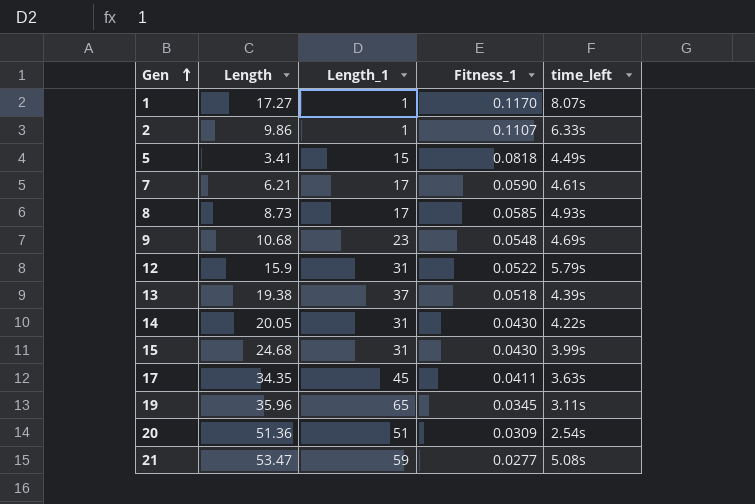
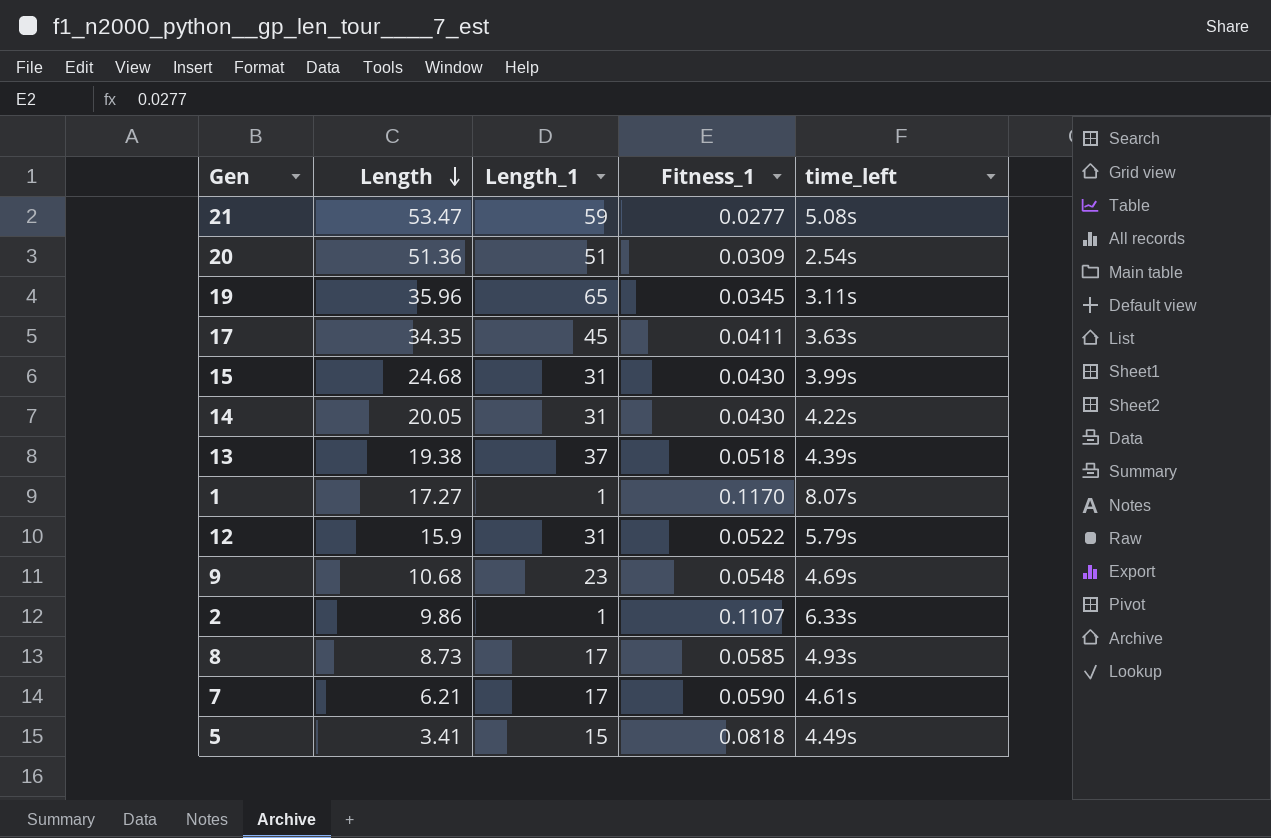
row order: Gen ascending -> Length descending

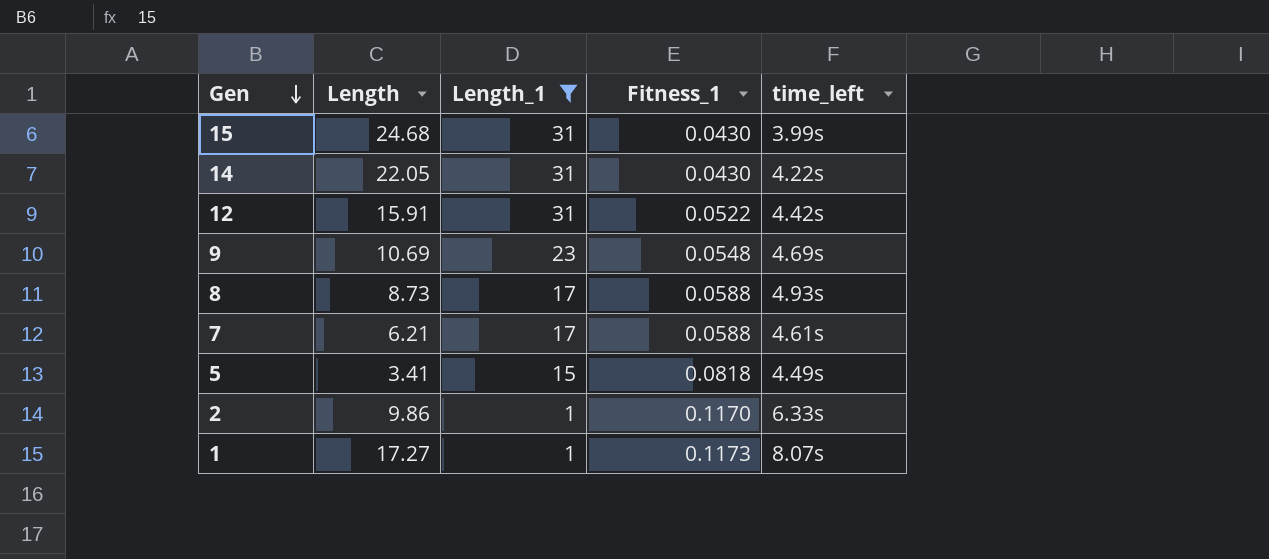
filter: none -> Length_1 <= 31
row order: Length descending -> Gen descending
14 | Length: 20.05 -> 22.05
12 | Length: 15.9 -> 15.91
12 | time_left: 5.79s -> 4.42s
9 | Length: 10.68 -> 10.69
8 | Fitness_1: 0.0585 -> 0.0588
7 | Fitness_1: 0.0590 -> 0.0588
2 | Fitness_1: 0.1107 -> 0.1170
1 | Fitness_1: 0.1170 -> 0.1173

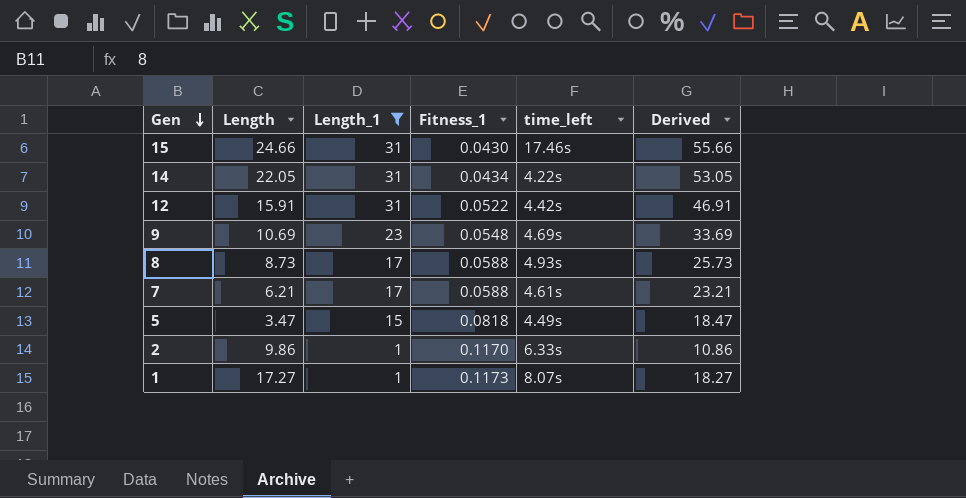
column Derived | formula: none -> [Length] + [Length_1]
15 | Length: 24.68 -> 24.66
15 | time_left: 3.99s -> 17.46s
14 | Fitness_1: 0.0430 -> 0.0434
5 | Length: 3.41 -> 3.47

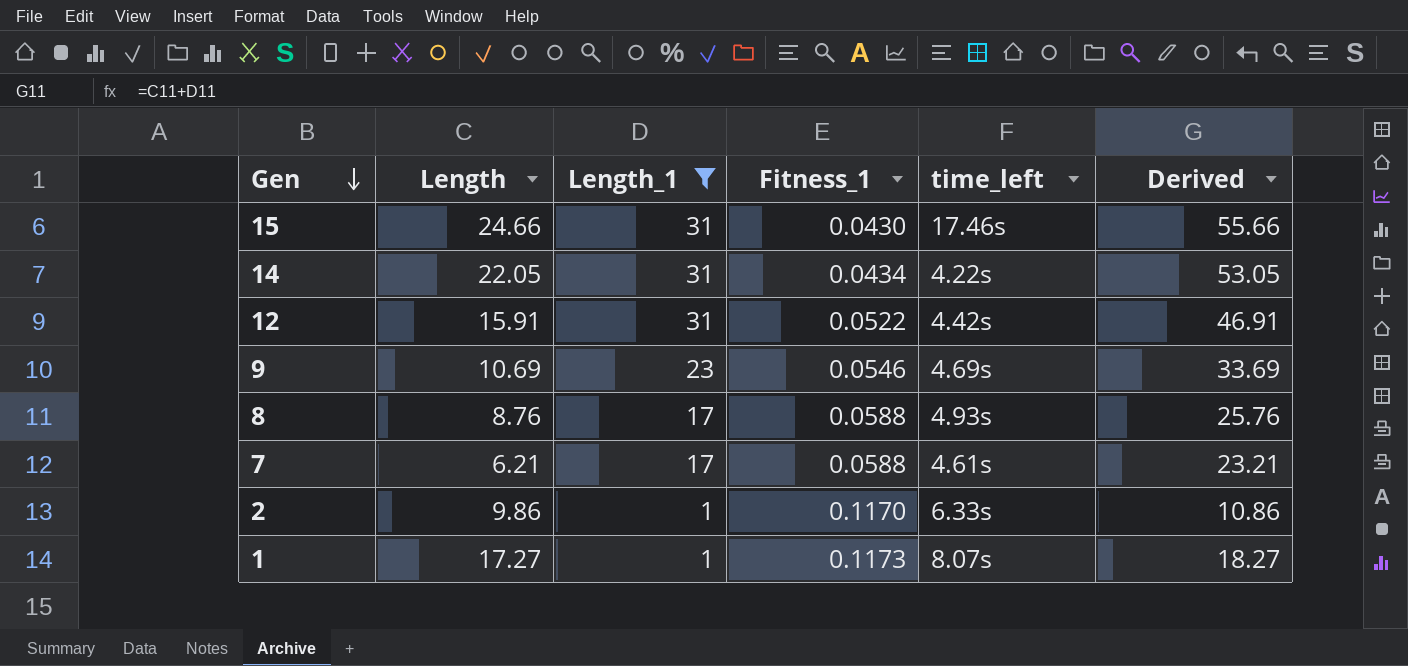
row 5: 3.47 | 15 | 0.0818 | 4.49s | 18.47 -> none
9 | Fitness_1: 0.0548 -> 0.0546
8 | Length: 8.73 -> 8.76
8 | Derived: 25.73 -> 25.76

